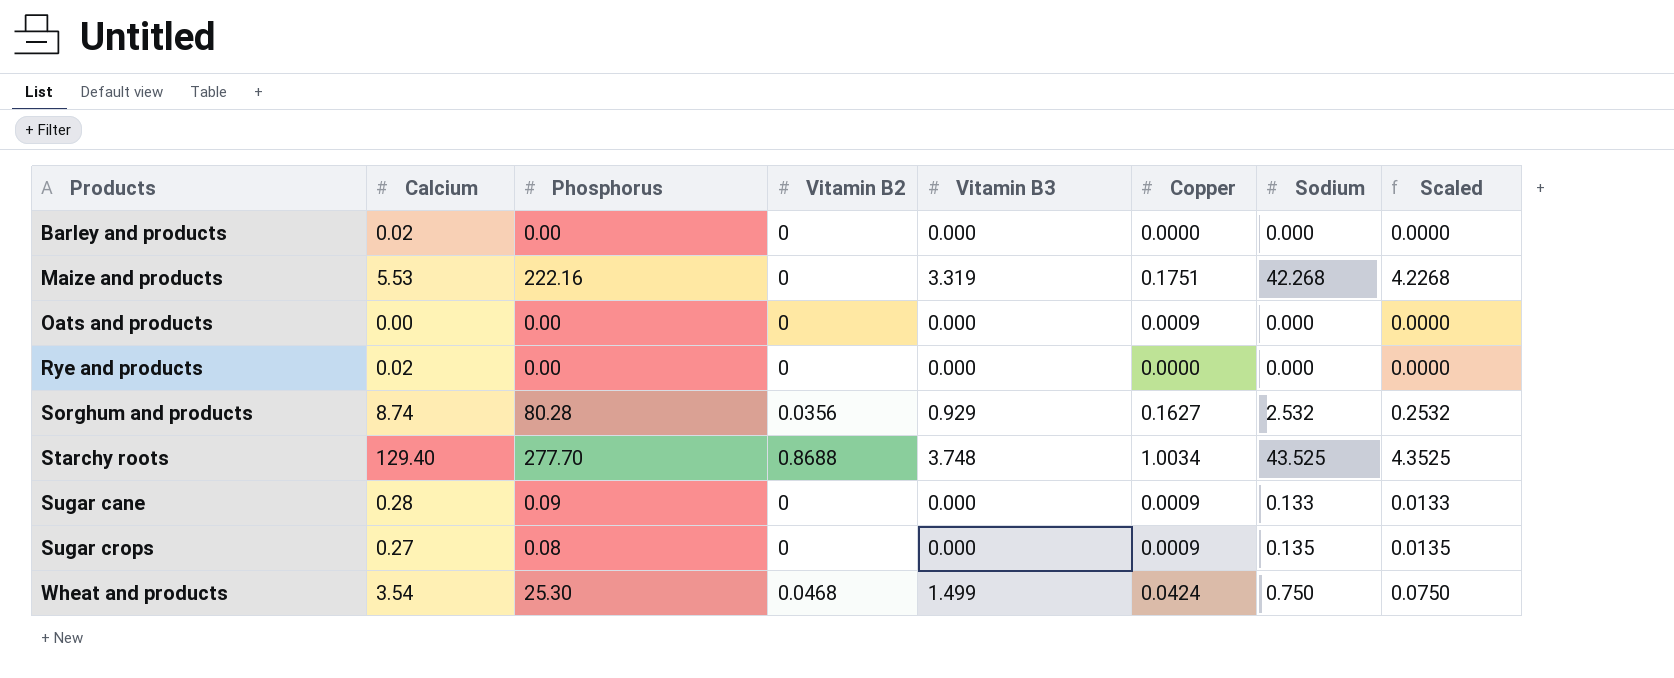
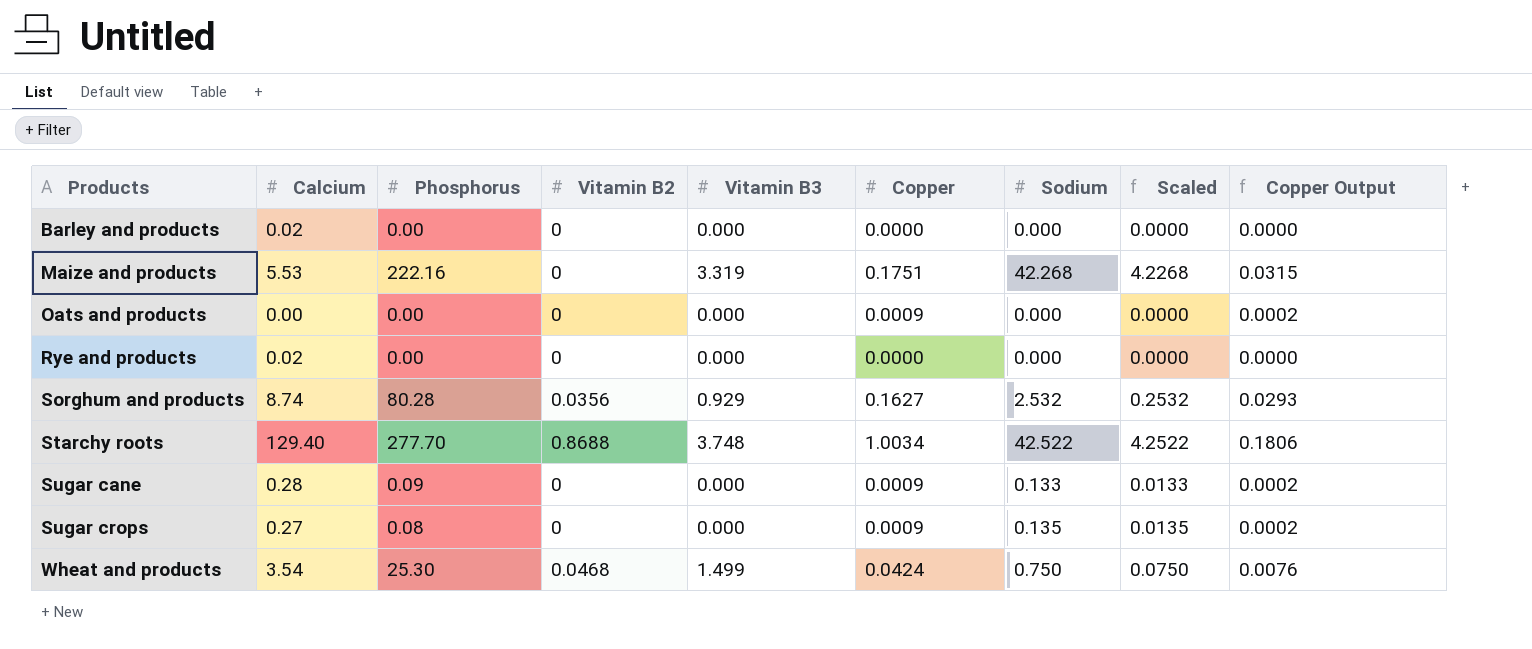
column Copper Output | formula: none -> [Copper] * 0.18
Starchy roots | Sodium: 43.525 -> 42.522
Starchy roots | Scaled: 4.3525 -> 4.2522

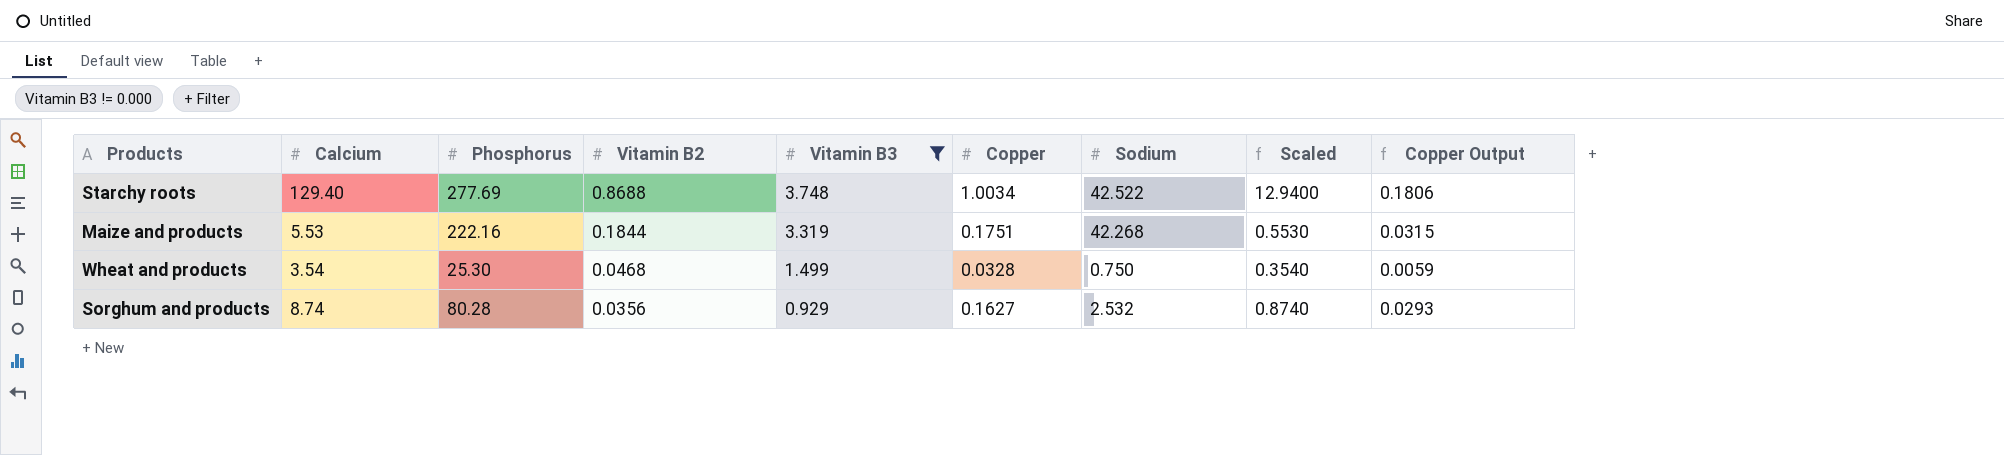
filter: none -> Vitamin B3 != 0.000
row order: Products ascending -> Vitamin B2 descending
column Scaled | formula: [Sodium] * 0.1 -> [Calcium] * 0.1
Starchy roots | Phosphorus: 277.70 -> 277.69
Maize and products | Vitamin B2: 0 -> 0.1844
Wheat and products | Copper: 0.0424 -> 0.0328
Wheat and products | Copper Output: 0.0076 -> 0.0059

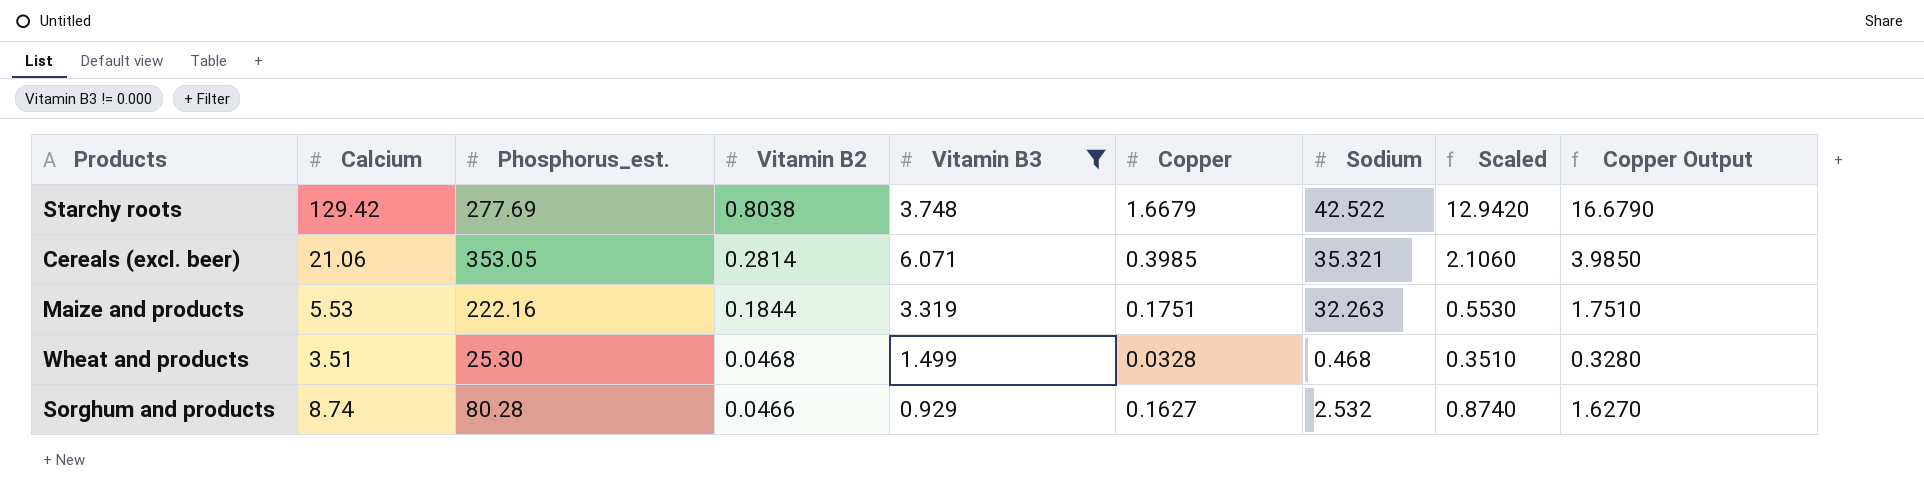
column name: Phosphorus -> Phosphorus_est.
column Copper Output | formula: [Copper] * 0.18 -> [Copper] * 10
Starchy roots | Calcium: 129.40 -> 129.42
Starchy roots | Vitamin B2: 0.8688 -> 0.8038
Starchy roots | Copper: 1.0034 -> 1.6679
Starchy roots | Scaled: 12.9400 -> 12.9420
row Cereals (excl. beer): none -> 21.06 | 353.05 | 0.2814 | 6.071 | 0.3985 | 35.321 | 2.1060 | 3.9850
Maize and products | Sodium: 42.268 -> 32.263
Wheat and products | Calcium: 3.54 -> 3.51
Wheat and products | Sodium: 0.750 -> 0.468
Wheat and products | Scaled: 0.3540 -> 0.3510
Sorghum and products | Vitamin B2: 0.0356 -> 0.0466

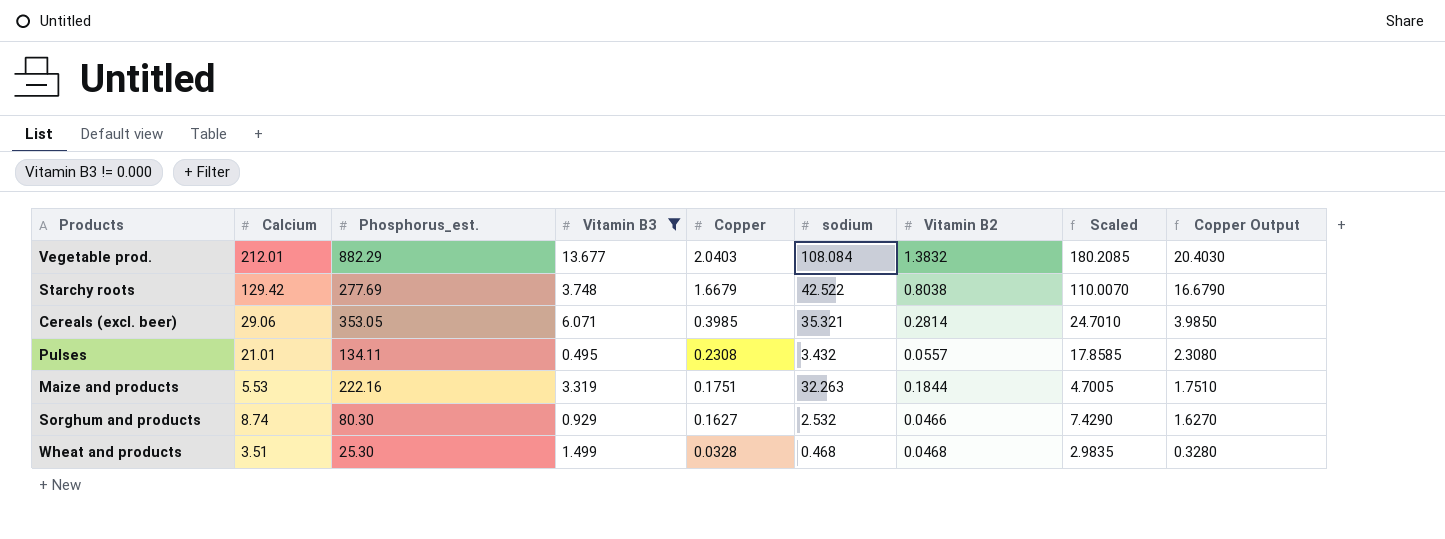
row order: Vitamin B2 descending -> Copper descending
column name: Sodium -> sodium
column Vitamin B2 | position: 4 -> 7
column Scaled | formula: [Calcium] * 0.1 -> [Calcium] * 0.85
row Vegetable prod.: none -> 212.01 | 882.29 | 13.677 | 2.0403 | 108.084 | 1.3832 | 180.2085 | 20.4030
Cereals (excl. beer) | Calcium: 21.06 -> 29.06
row Pulses: none -> 21.01 | 134.11 | 0.495 | 0.2308 | 3.432 | 0.0557 | 17.8585 | 2.3080
Sorghum and products | Phosphorus_est.: 80.28 -> 80.30

